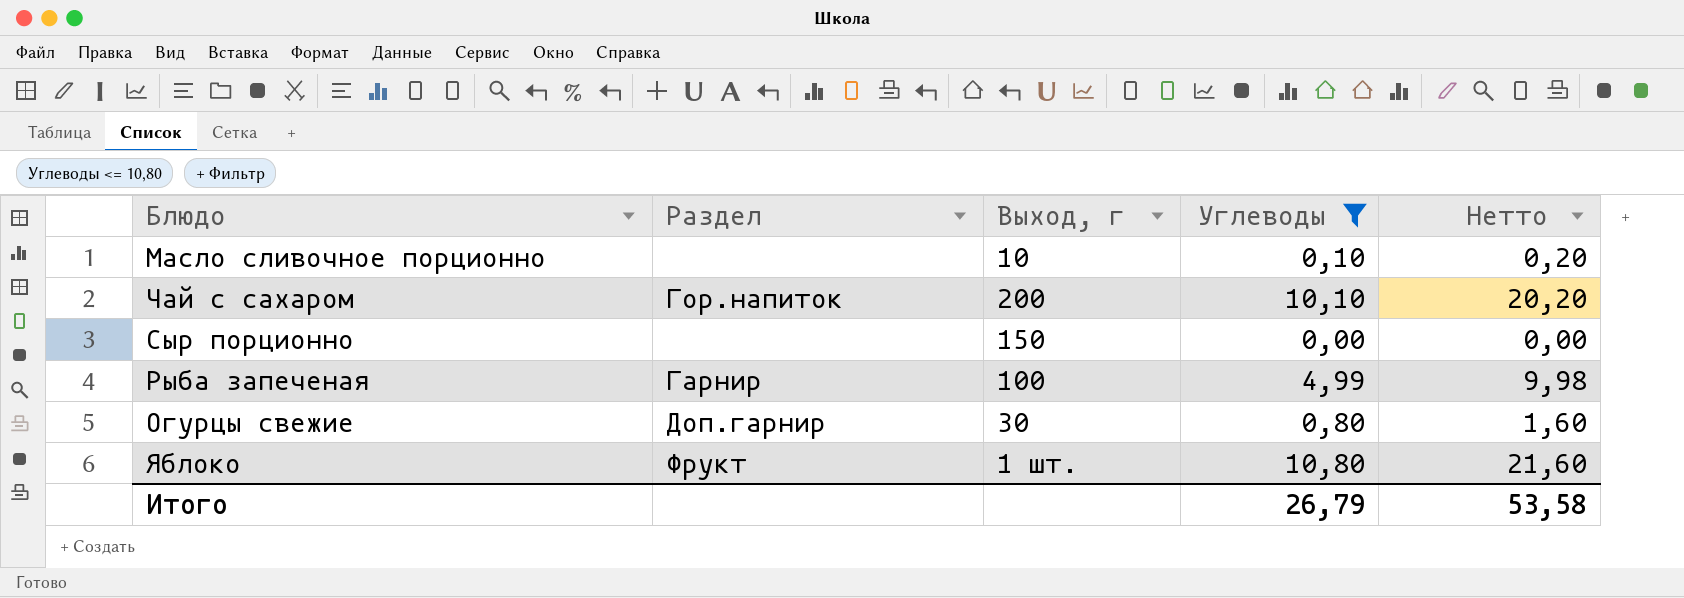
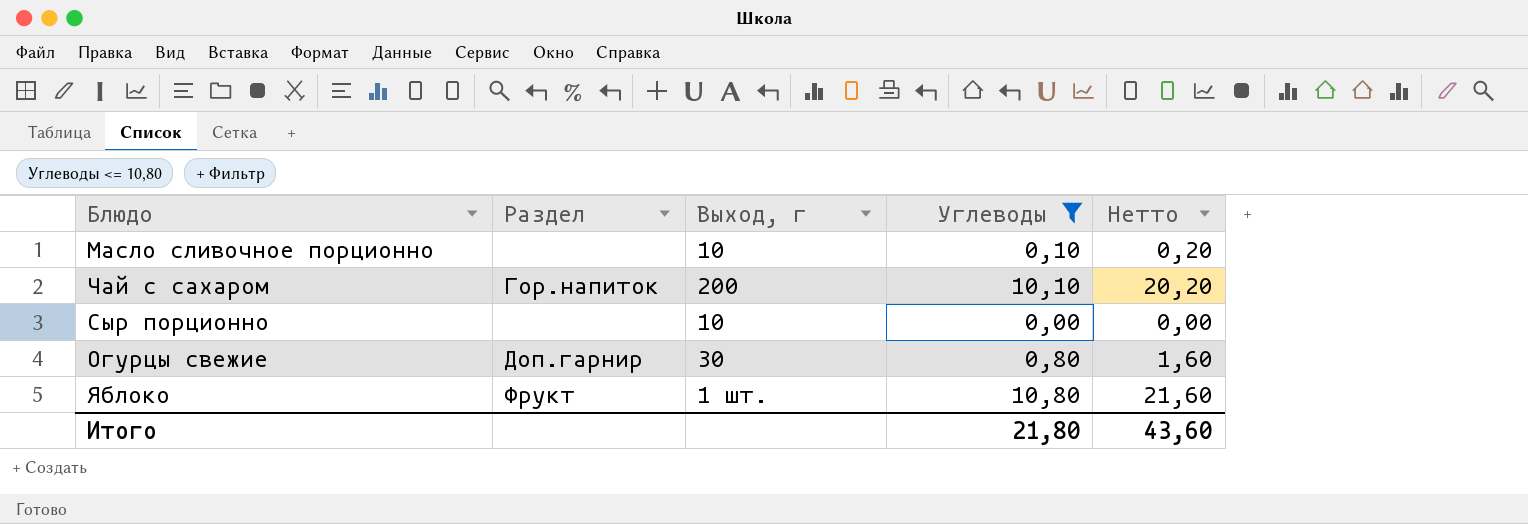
row Рыба запеченая: Гарнир | 100 | 4,99 | 9,98 -> none
Сыр порционно | Выход, г: 150 -> 10
Итого | Углеводы: 26,79 -> 21,80
Итого | Нетто: 53,58 -> 43,60

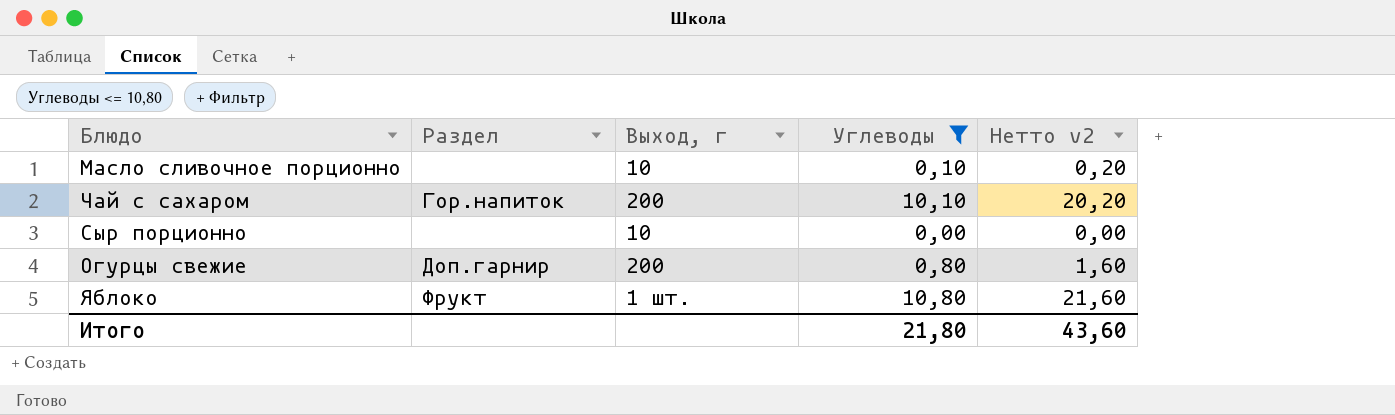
column name: Нетто -> Нетто v2
Огурцы свежие | Выход, г: 30 -> 200

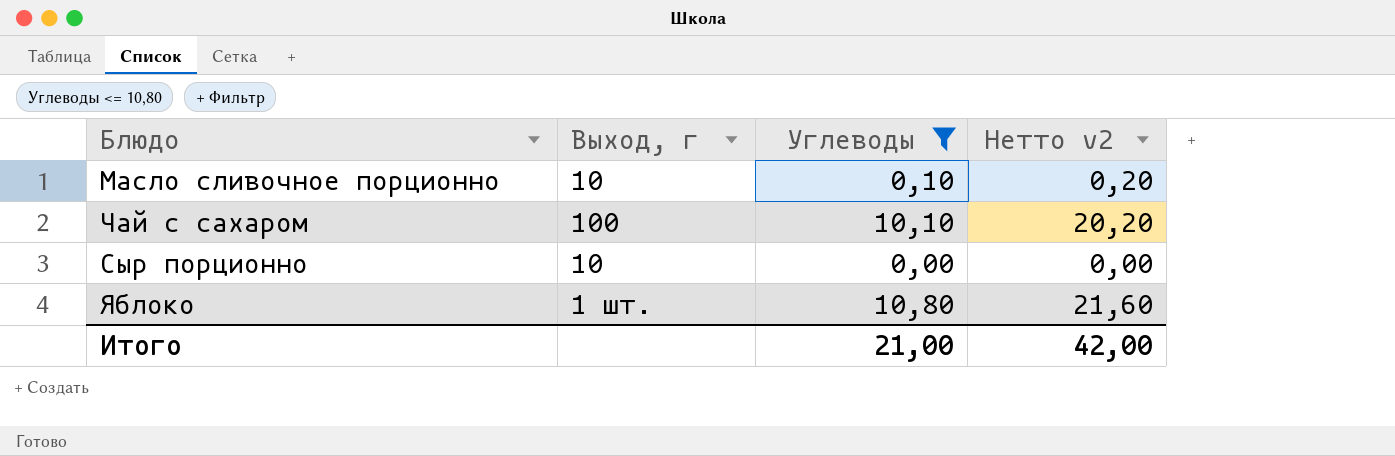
column Раздел | position: 2 -> none
row Огурцы свежие: Доп.гарнир | 200 | 0,80 | 1,60 -> none
Чай с сахаром | Выход, г: 200 -> 100
Итого | Углеводы: 21,80 -> 21,00
Итого | Нетто v2: 43,60 -> 42,00

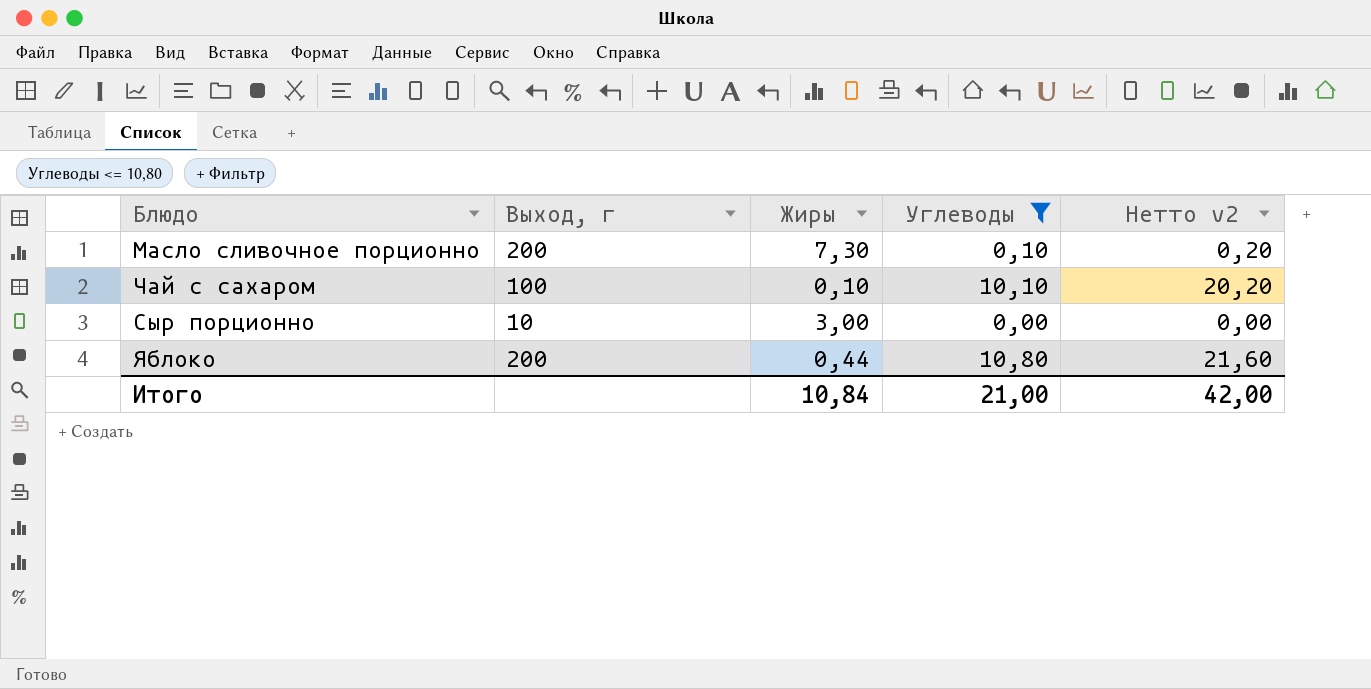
column Жиры | position: none -> 3
Масло сливочное порционно | Выход, г: 10 -> 200
Яблоко | Выход, г: 1 шт. -> 200

